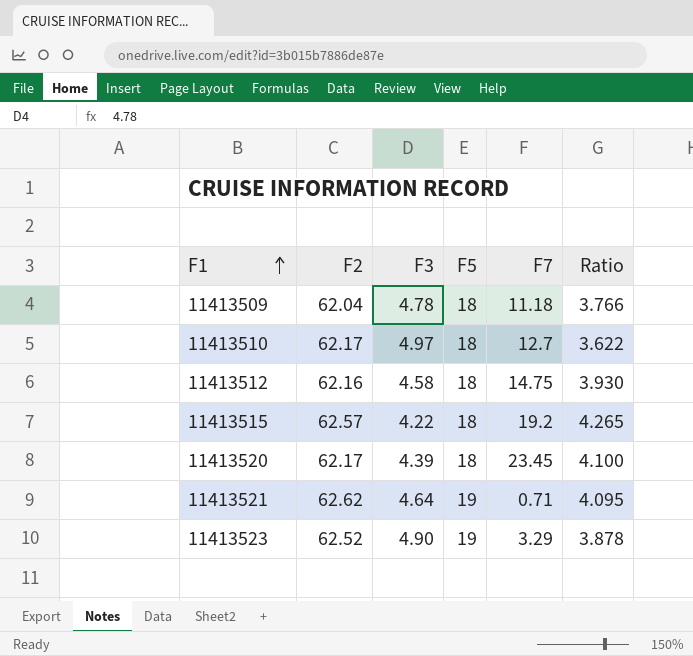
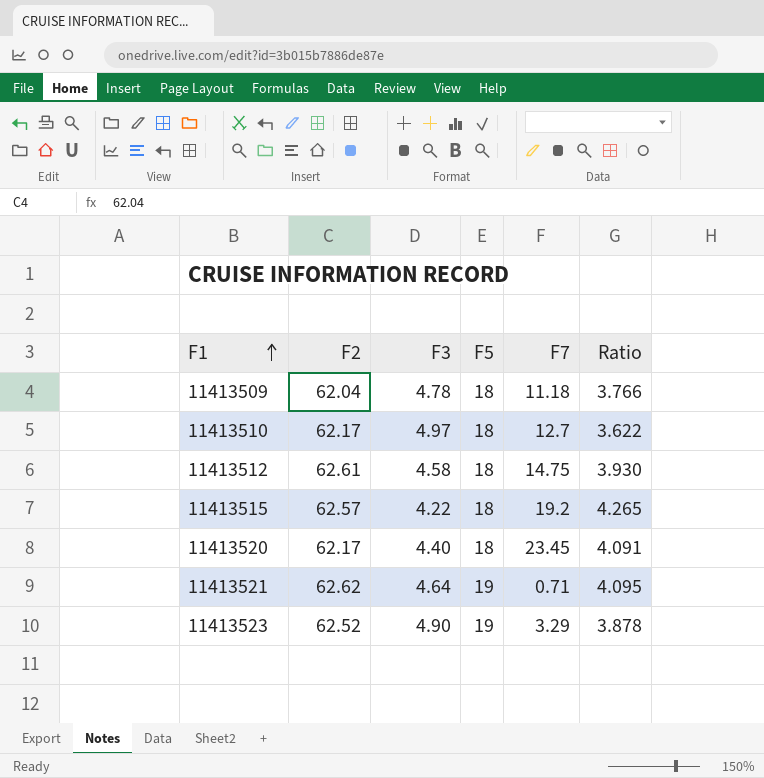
11413512 | F2: 62.16 -> 62.61
11413520 | F3: 4.39 -> 4.40
11413520 | Ratio: 4.100 -> 4.091

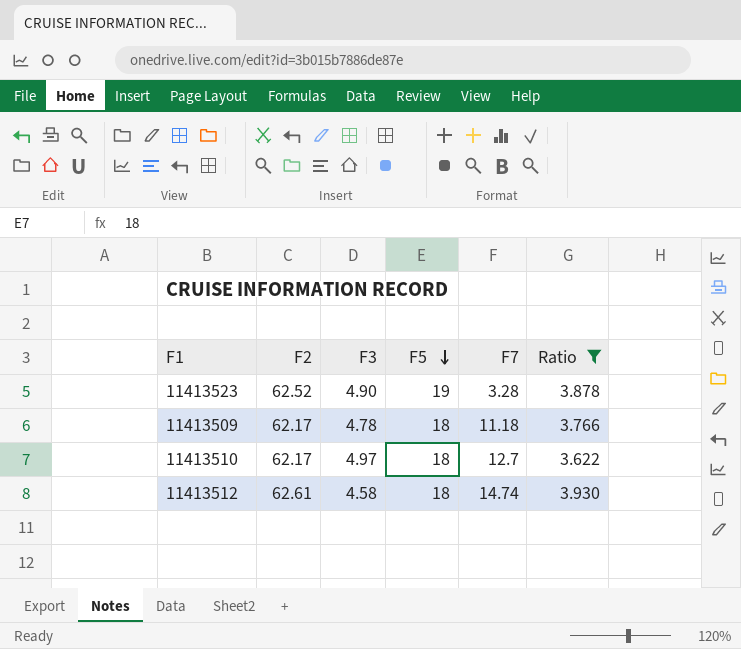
filter: none -> Ratio <= 3.930
row order: F1 ascending -> F5 descending
11413523 | F7: 3.29 -> 3.28
11413509 | F2: 62.04 -> 62.17
11413512 | F7: 14.75 -> 14.74

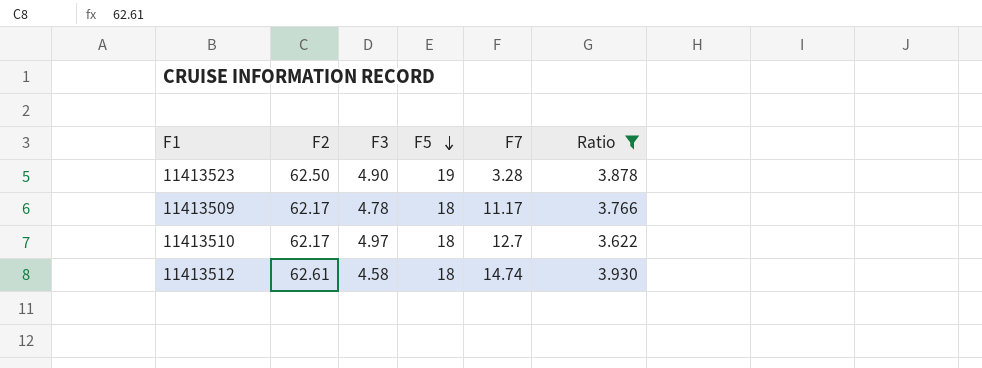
11413523 | F2: 62.52 -> 62.50
11413509 | F7: 11.18 -> 11.17

